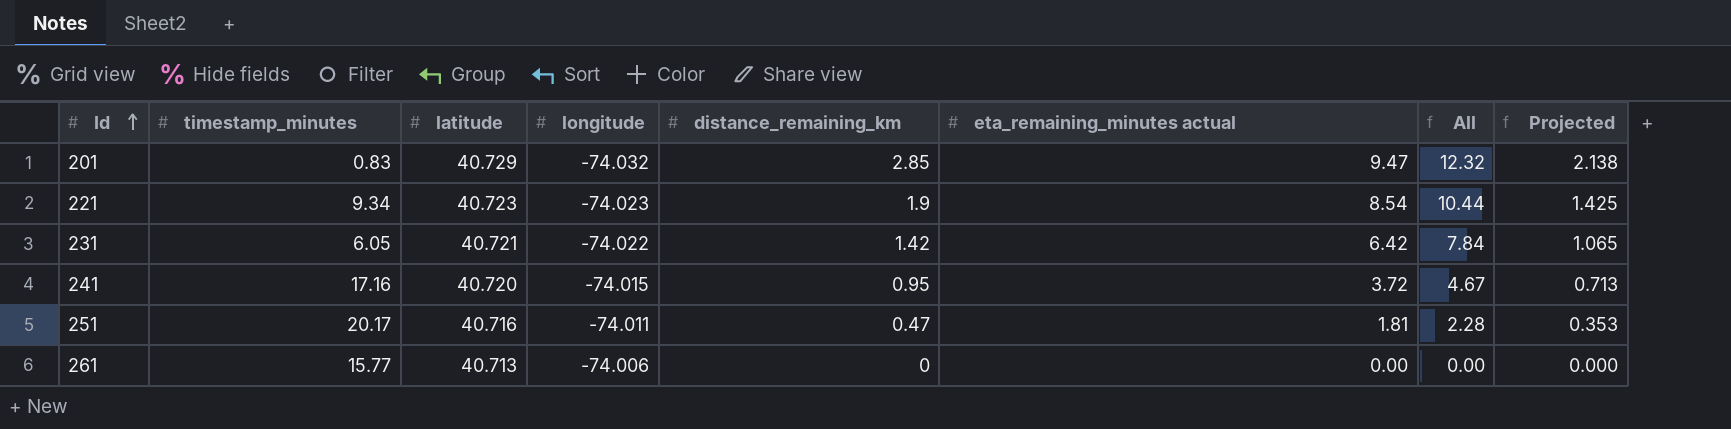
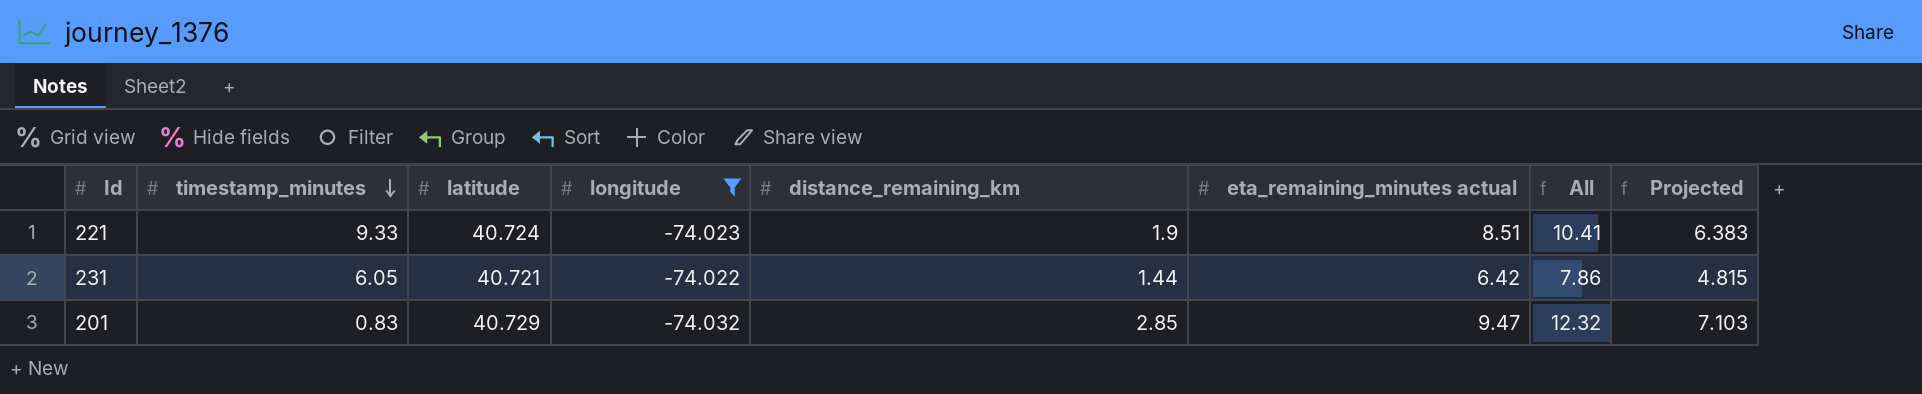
filter: none -> longitude <= -74.022
row order: Id ascending -> timestamp_minutes descending
column Projected | formula: [distance_remaining_km] * 0.75 -> [eta_remaining_minutes actual] * 0.75
221 | timestamp_minutes: 9.34 -> 9.33
221 | latitude: 40.723 -> 40.724
221 | eta_remaining_minutes actual: 8.54 -> 8.51
221 | All: 10.44 -> 10.41
231 | distance_remaining_km: 1.42 -> 1.44
231 | All: 7.84 -> 7.86

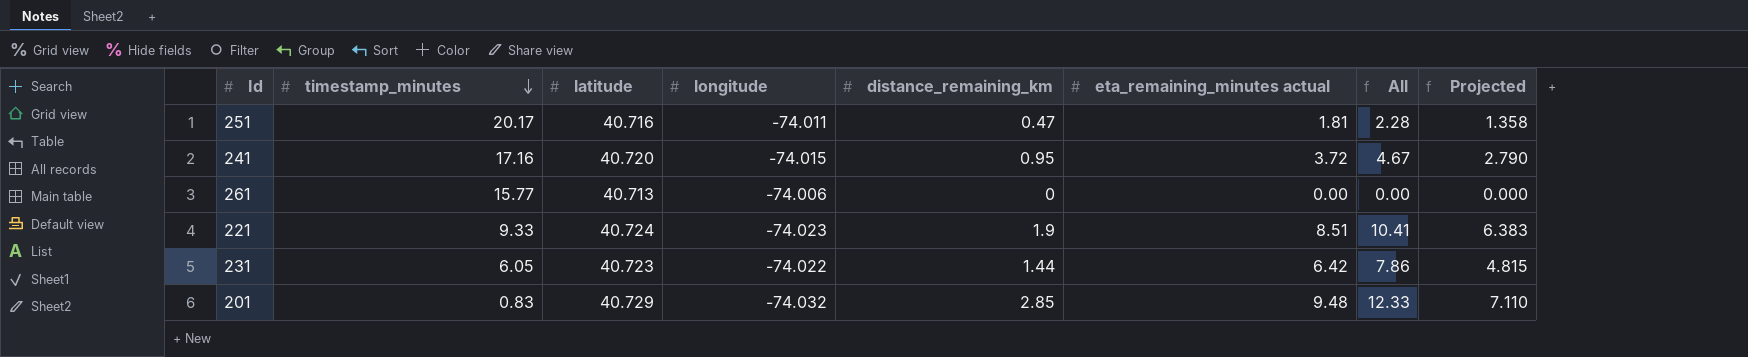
filter: longitude <= -74.022 -> none
231 | latitude: 40.721 -> 40.723
201 | eta_remaining_minutes actual: 9.47 -> 9.48
201 | All: 12.32 -> 12.33
201 | Projected: 7.103 -> 7.110

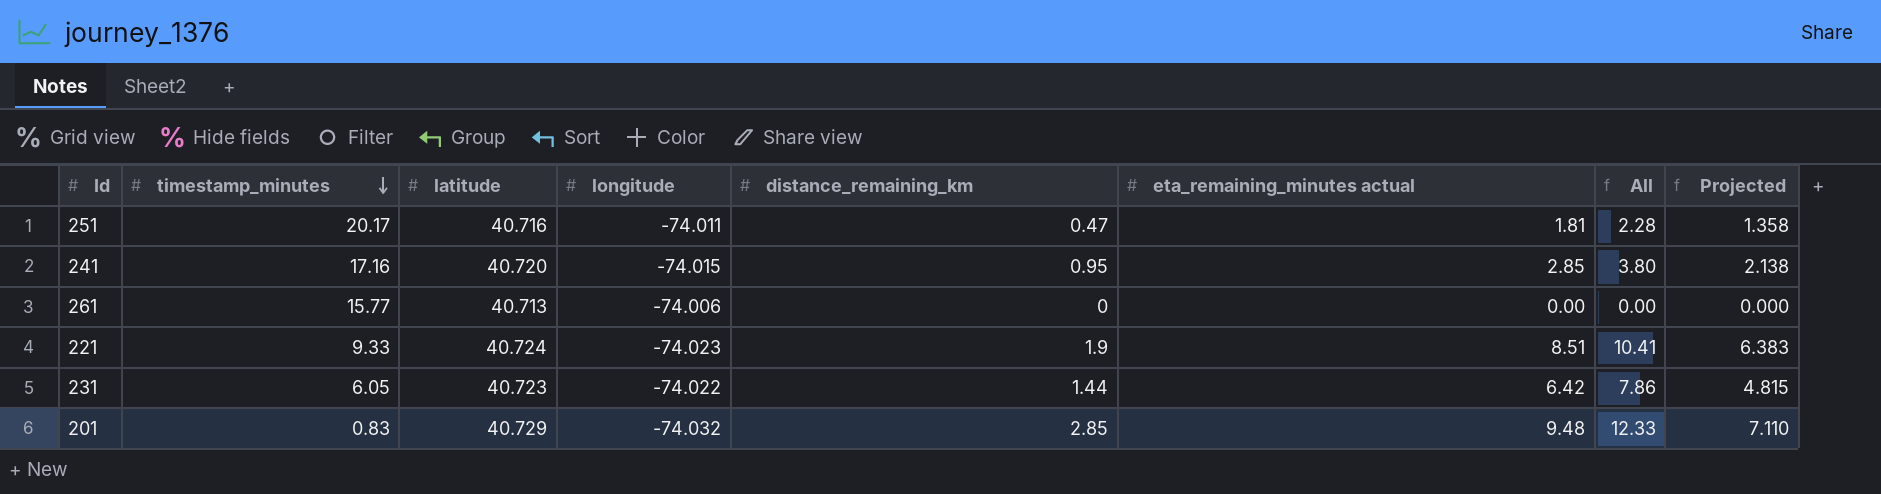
241 | eta_remaining_minutes actual: 3.72 -> 2.85
241 | All: 4.67 -> 3.80
241 | Projected: 2.790 -> 2.138

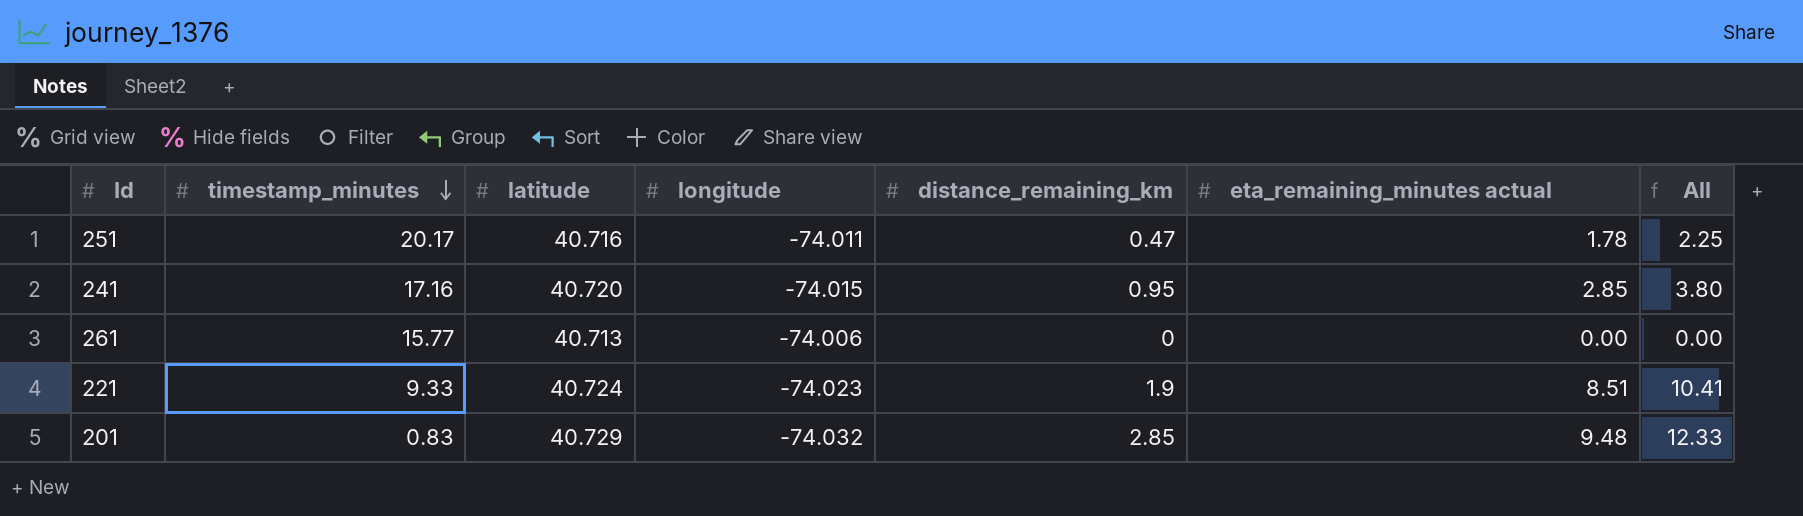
column Projected | formula: [eta_remaining_minutes actual] * 0.75 -> none
row 231: 6.05 | 40.723 | -74.022 | 1.44 | 6.42 | 7.86 | 4.815 -> none
251 | eta_remaining_minutes actual: 1.81 -> 1.78
251 | All: 2.28 -> 2.25

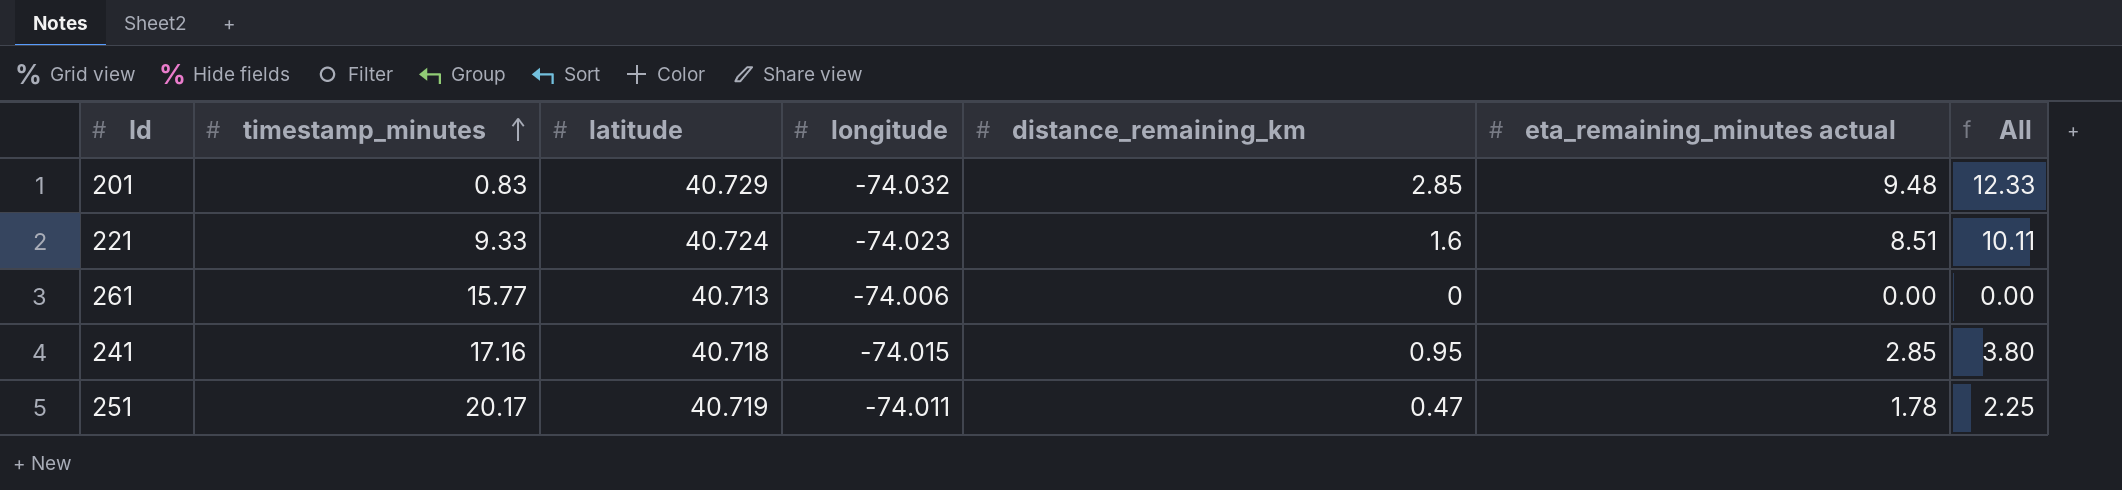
row order: timestamp_minutes descending -> timestamp_minutes ascending
221 | distance_remaining_km: 1.9 -> 1.6
221 | All: 10.41 -> 10.11
241 | latitude: 40.720 -> 40.718
251 | latitude: 40.716 -> 40.719

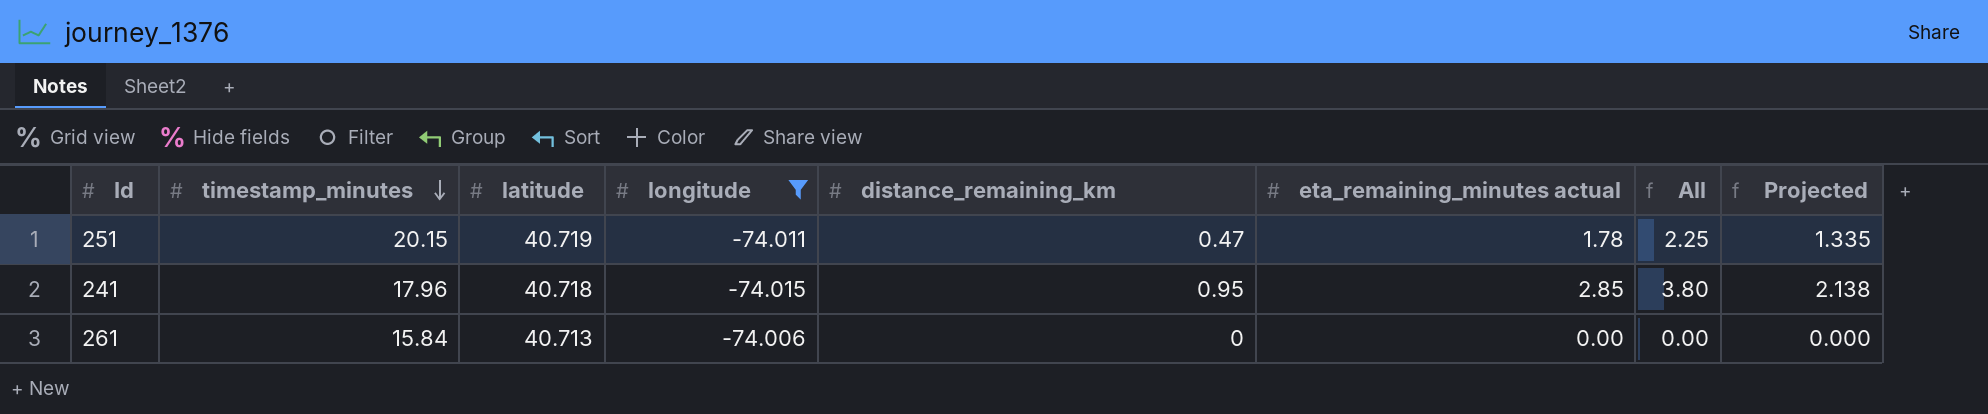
filter: none -> longitude >= -74.015
row order: timestamp_minutes ascending -> timestamp_minutes descending
column Projected | formula: none -> [eta_remaining_minutes actual] * 0.75
251 | timestamp_minutes: 20.17 -> 20.15
241 | timestamp_minutes: 17.16 -> 17.96
261 | timestamp_minutes: 15.77 -> 15.84

